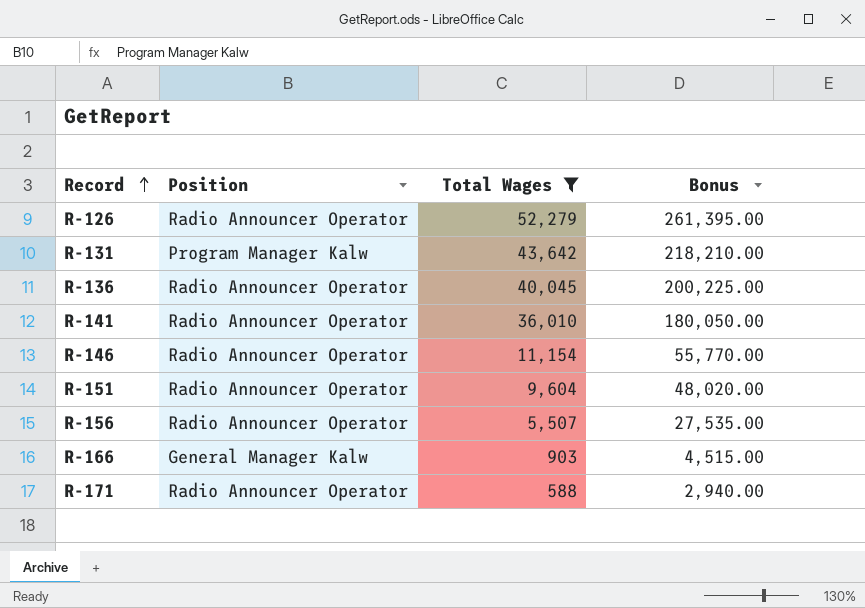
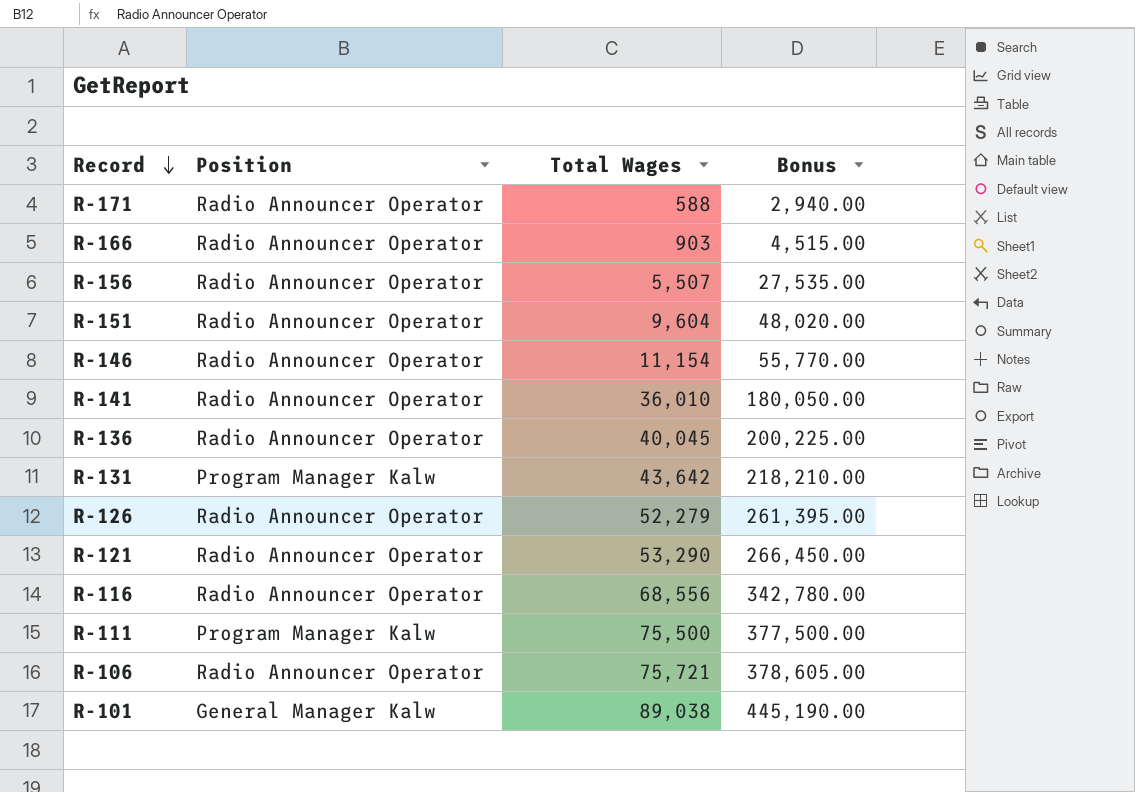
filter: Total Wages <= 52,279 -> none
row order: Record ascending -> Record descending
R-166 | Position: General Manager Kalw -> Radio Announcer Operator

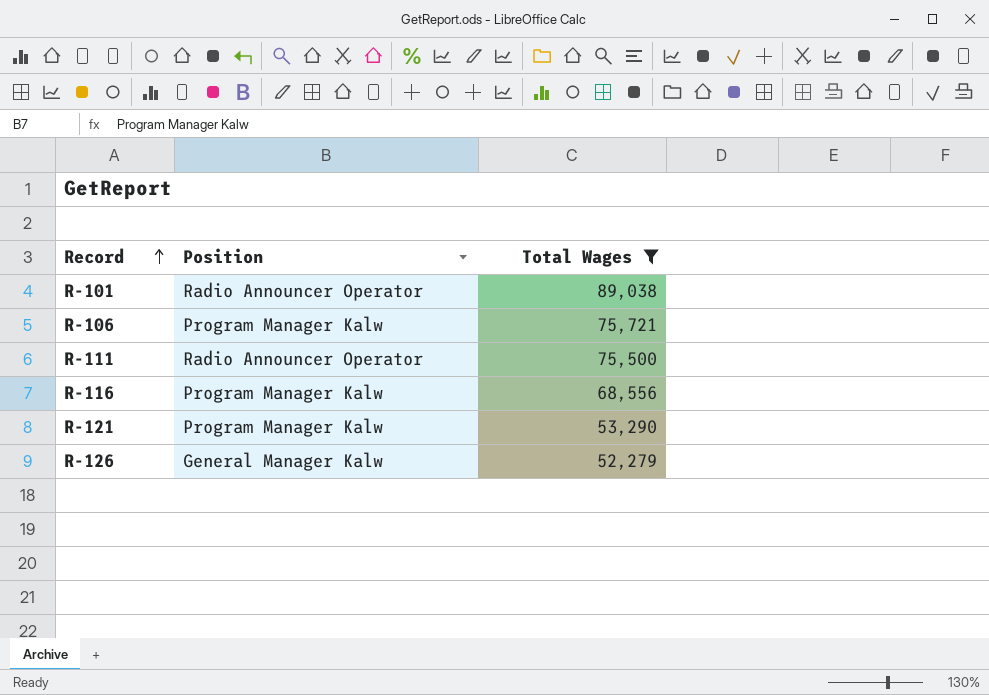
filter: none -> Total Wages >= 52,279
row order: Record descending -> Record ascending
column Bonus | formula: [Total Wages] * 5 -> none
R-101 | Position: General Manager Kalw -> Radio Announcer Operator
R-106 | Position: Radio Announcer Operator -> Program Manager Kalw
R-111 | Position: Program Manager Kalw -> Radio Announcer Operator
R-116 | Position: Radio Announcer Operator -> Program Manager Kalw
R-121 | Position: Radio Announcer Operator -> Program Manager Kalw
R-126 | Position: Radio Announcer Operator -> General Manager Kalw

